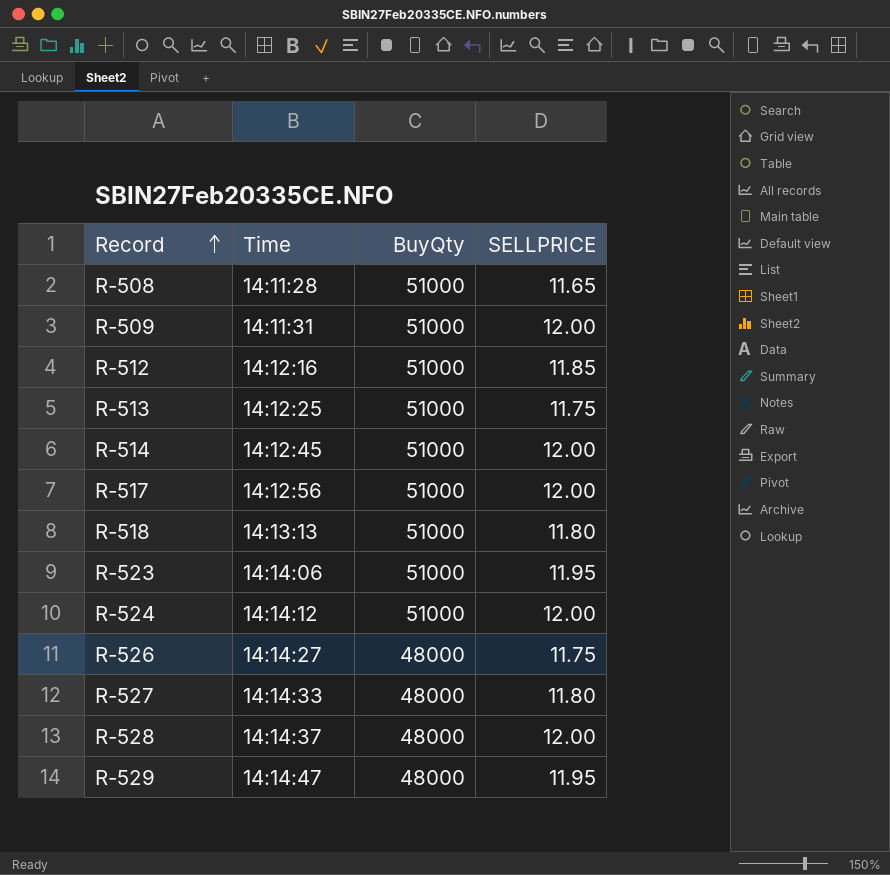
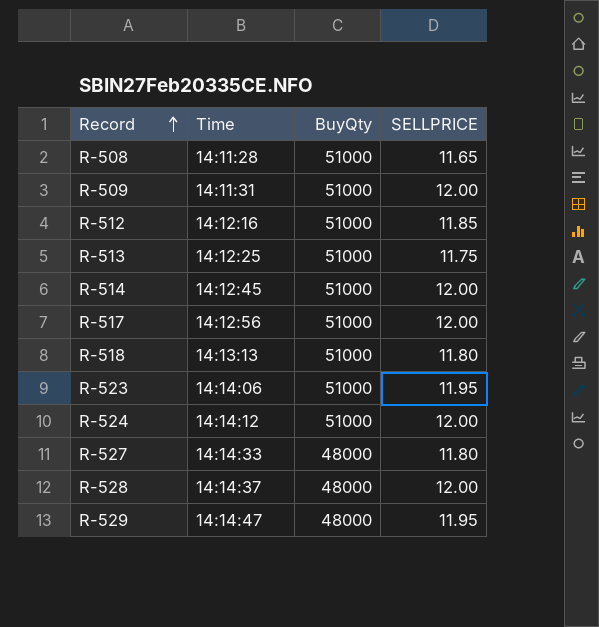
row R-526: 14:14:27 | 48000 | 11.75 -> none

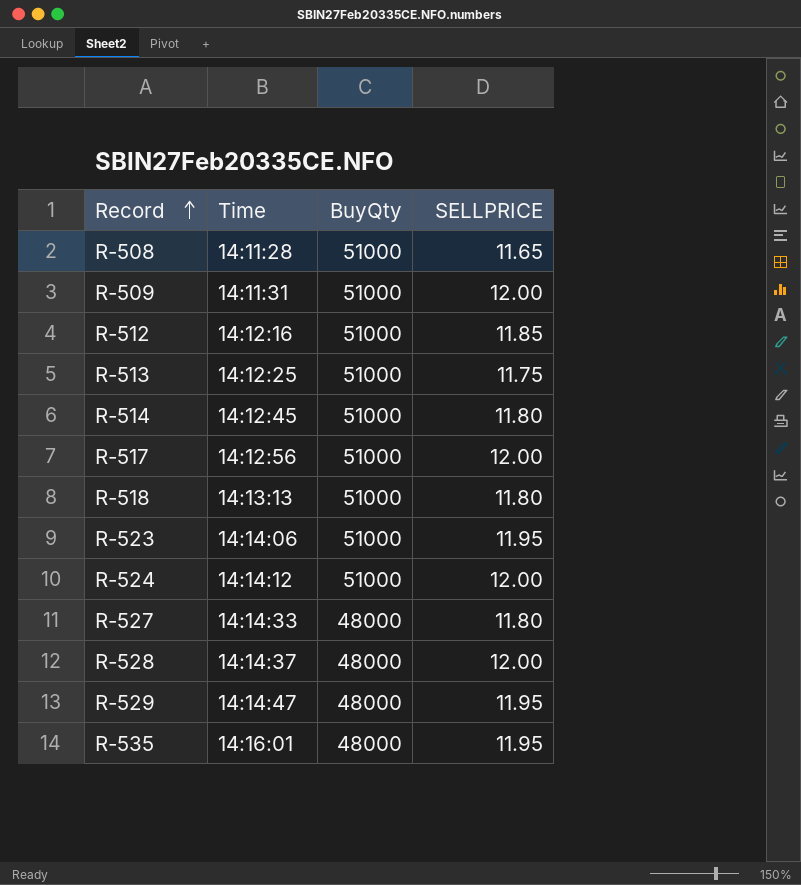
R-514 | SELLPRICE: 12.00 -> 11.80
row R-535: none -> 14:16:01 | 48000 | 11.95

